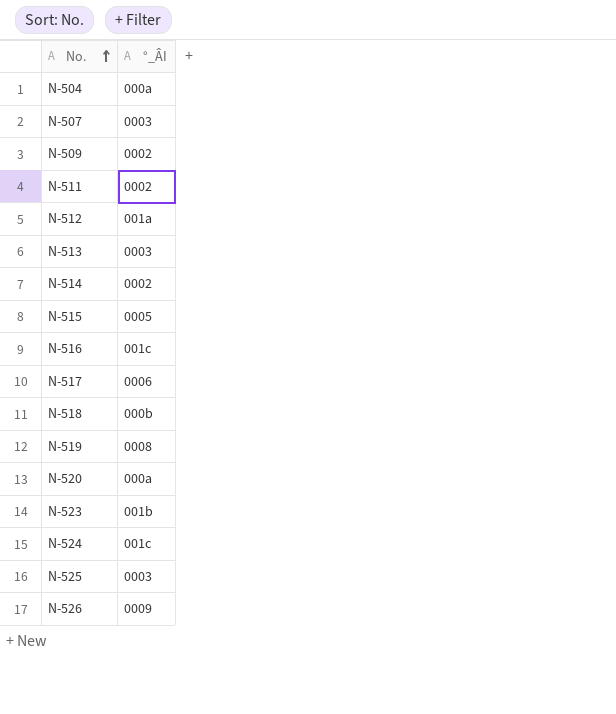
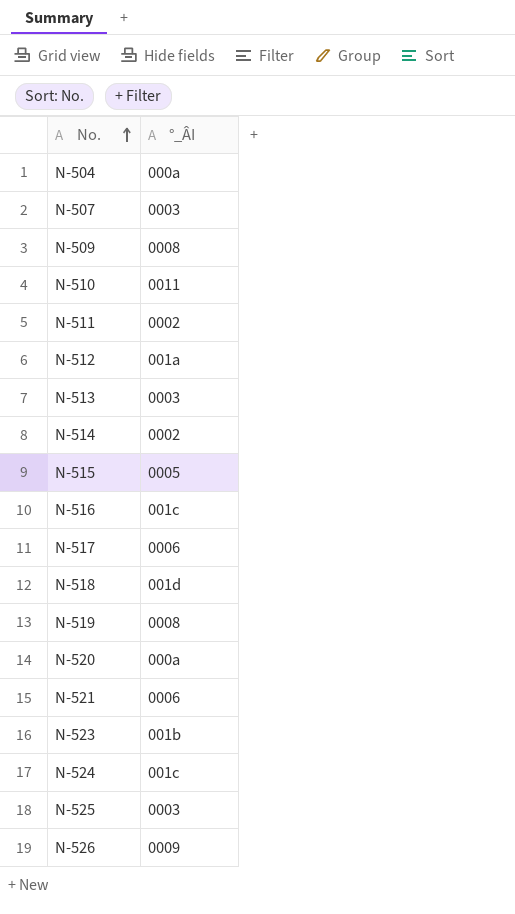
N-509 | °_ÂI: 0002 -> 0008
row N-510: none -> 0011
N-518 | °_ÂI: 000b -> 001d
row N-521: none -> 0006

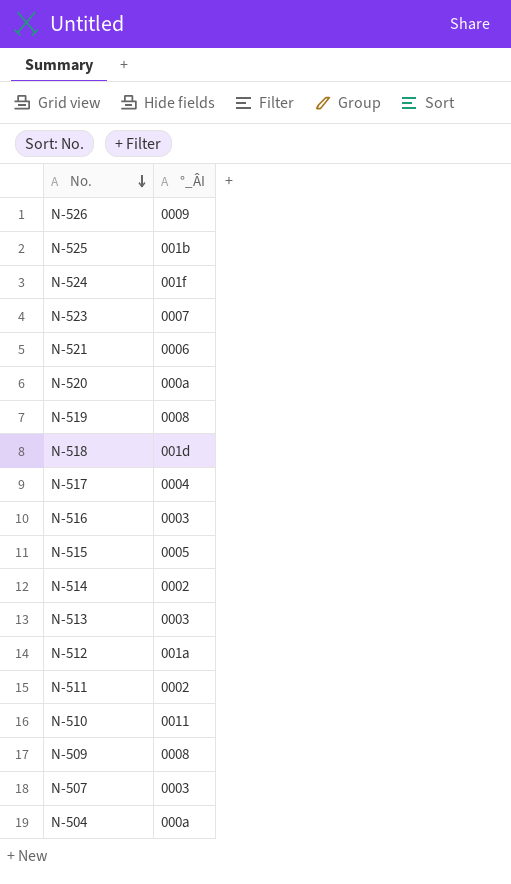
row order: No. ascending -> No. descending
N-525 | °_ÂI: 0003 -> 001b
N-524 | °_ÂI: 001c -> 001f
N-523 | °_ÂI: 001b -> 0007
N-517 | °_ÂI: 0006 -> 0004
N-516 | °_ÂI: 001c -> 0003

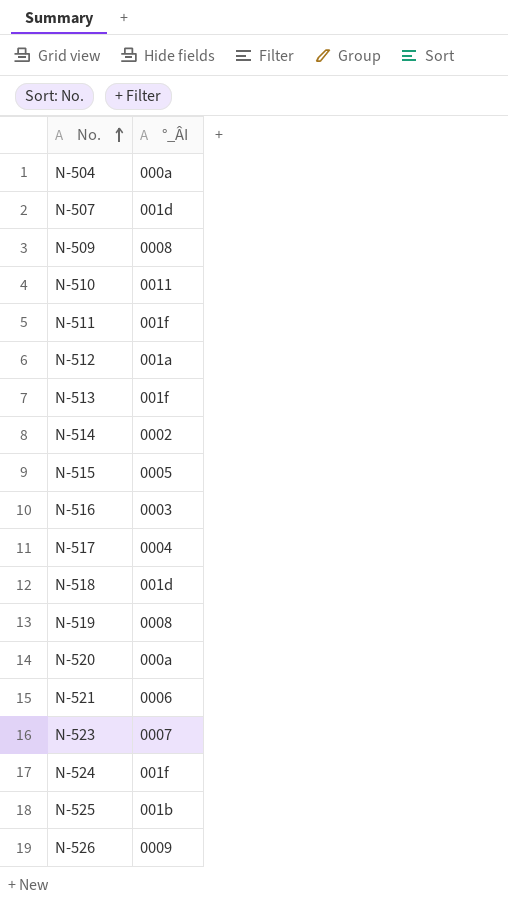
row order: No. descending -> No. ascending
N-507 | °_ÂI: 0003 -> 001d
N-511 | °_ÂI: 0002 -> 001f
N-513 | °_ÂI: 0003 -> 001f

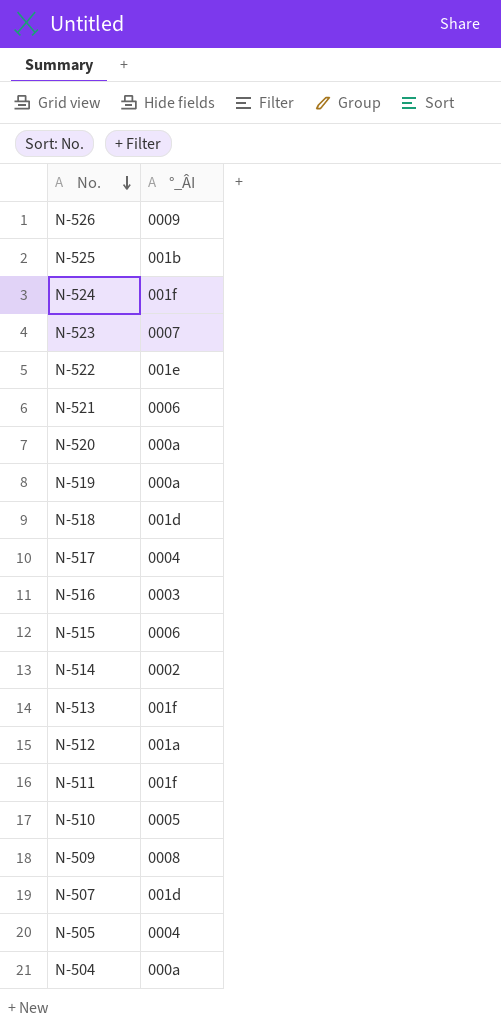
row order: No. ascending -> No. descending
row N-522: none -> 001e
N-519 | °_ÂI: 0008 -> 000a
N-515 | °_ÂI: 0005 -> 0006
N-510 | °_ÂI: 0011 -> 0005
row N-505: none -> 0004

